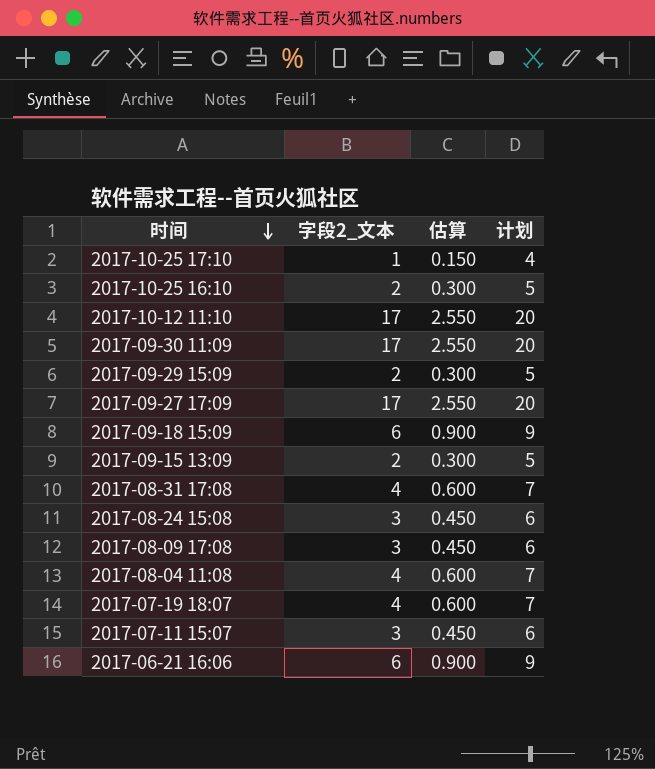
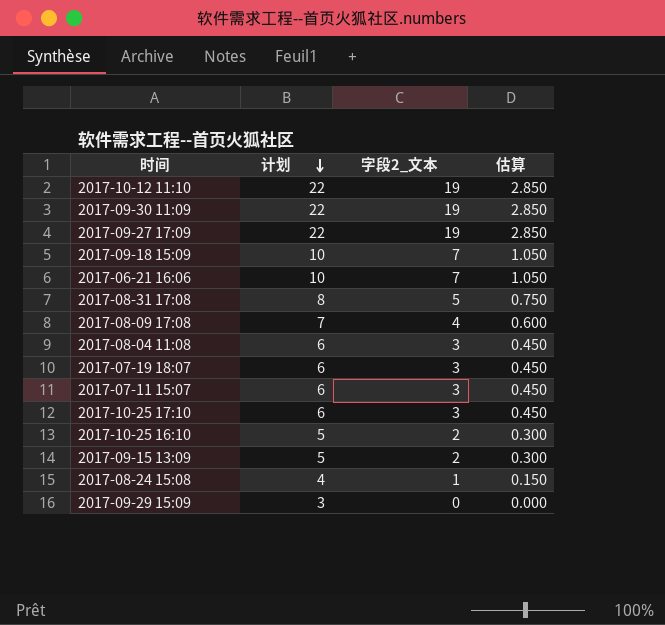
row order: 时间 descending -> 计划 descending
column 计划 | position: 4 -> 2
2017-10-12 11:10 | 计划: 20 -> 22
2017-10-12 11:10 | 字段2_文本: 17 -> 19
2017-10-12 11:10 | 估算: 2.550 -> 2.850
2017-09-30 11:09 | 计划: 20 -> 22
2017-09-30 11:09 | 字段2_文本: 17 -> 19
2017-09-30 11:09 | 估算: 2.550 -> 2.850
2017-09-27 17:09 | 计划: 20 -> 22
2017-09-27 17:09 | 字段2_文本: 17 -> 19
2017-09-27 17:09 | 估算: 2.550 -> 2.850
2017-09-18 15:09 | 计划: 9 -> 10
2017-09-18 15:09 | 字段2_文本: 6 -> 7
2017-09-18 15:09 | 估算: 0.900 -> 1.050
2017-06-21 16:06 | 计划: 9 -> 10
2017-06-21 16:06 | 字段2_文本: 6 -> 7
2017-06-21 16:06 | 估算: 0.900 -> 1.050
2017-08-31 17:08 | 计划: 7 -> 8
2017-08-31 17:08 | 字段2_文本: 4 -> 5
2017-08-31 17:08 | 估算: 0.600 -> 0.750
2017-08-09 17:08 | 计划: 6 -> 7
2017-08-09 17:08 | 字段2_文本: 3 -> 4
2017-08-09 17:08 | 估算: 0.450 -> 0.600
2017-08-04 11:08 | 计划: 7 -> 6
2017-08-04 11:08 | 字段2_文本: 4 -> 3
2017-08-04 11:08 | 估算: 0.600 -> 0.450
2017-07-19 18:07 | 计划: 7 -> 6
2017-07-19 18:07 | 字段2_文本: 4 -> 3
2017-07-19 18:07 | 估算: 0.600 -> 0.450
2017-10-25 17:10 | 计划: 4 -> 6
2017-10-25 17:10 | 字段2_文本: 1 -> 3
2017-10-25 17:10 | 估算: 0.150 -> 0.450
2017-08-24 15:08 | 计划: 6 -> 4
2017-08-24 15:08 | 字段2_文本: 3 -> 1
2017-08-24 15:08 | 估算: 0.450 -> 0.150
2017-09-29 15:09 | 计划: 5 -> 3
2017-09-29 15:09 | 字段2_文本: 2 -> 0
2017-09-29 15:09 | 估算: 0.300 -> 0.000

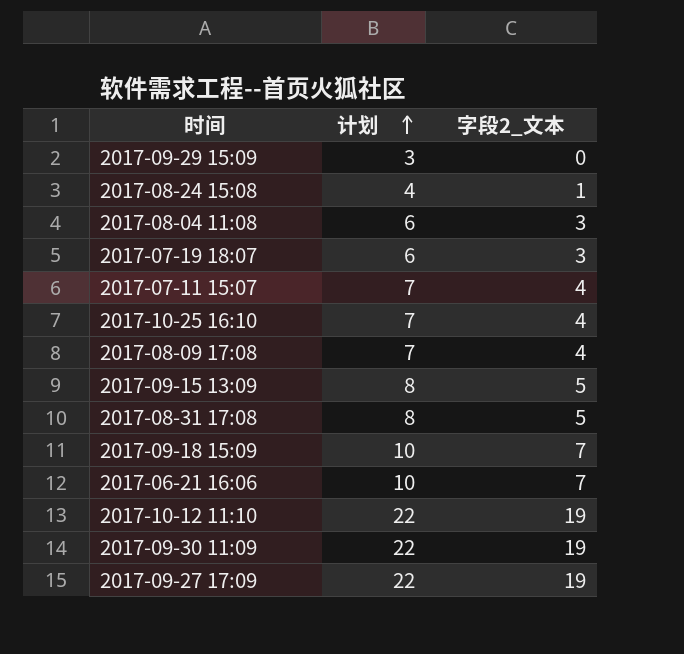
row order: 计划 descending -> 计划 ascending
column 估算 | formula: [字段2_文本] * 0.15 -> none
row 2017-10-25 17:10: 6 | 3 | 0.450 -> none
2017-07-11 15:07 | 计划: 6 -> 7
2017-07-11 15:07 | 字段2_文本: 3 -> 4
2017-10-25 16:10 | 计划: 5 -> 7
2017-10-25 16:10 | 字段2_文本: 2 -> 4
2017-09-15 13:09 | 计划: 5 -> 8
2017-09-15 13:09 | 字段2_文本: 2 -> 5

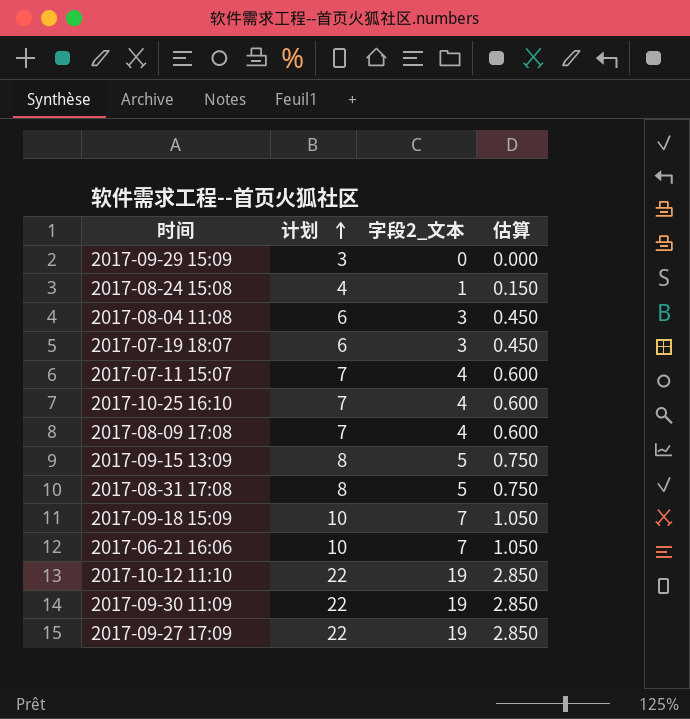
column 估算 | formula: none -> [字段2_文本] * 0.15

